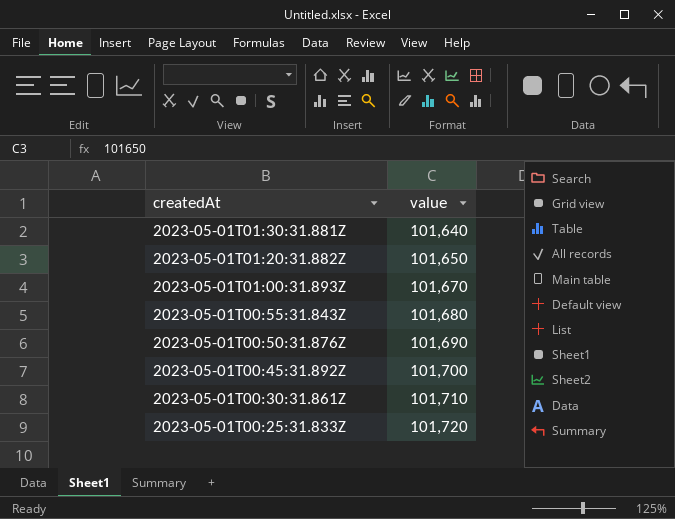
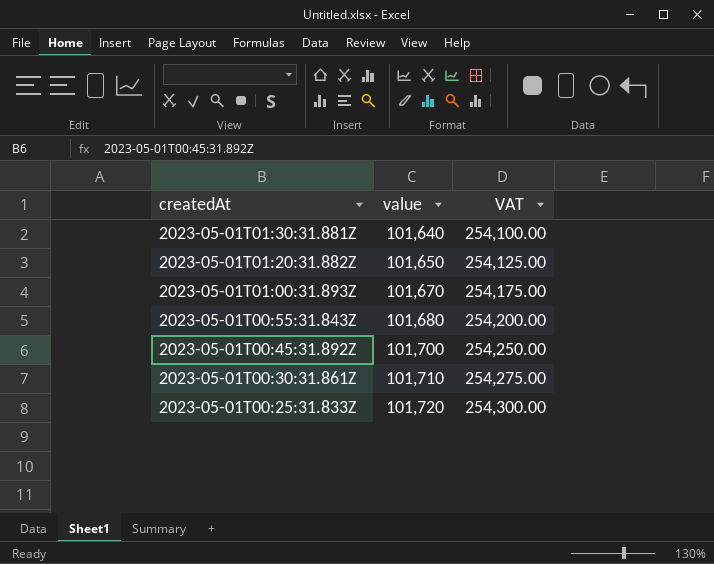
column VAT | formula: none -> [value] * 2.5
row 2023-05-01T00:50:31.876Z: 101,690 -> none

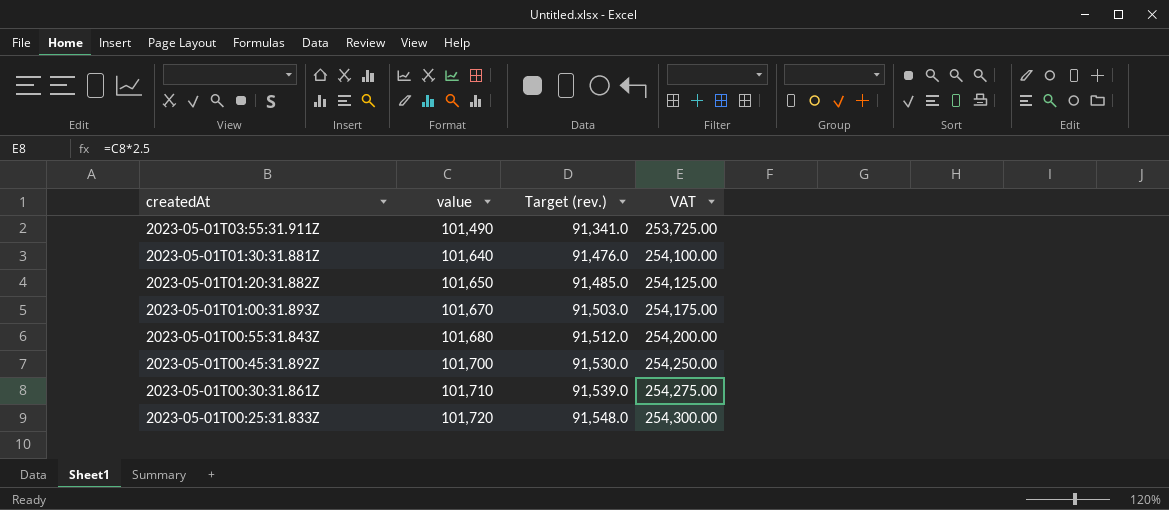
column Target (rev.) | formula: none -> [value] * 0.9
row 2023-05-01T03:55:31.911Z: none -> 101,490 | 91,341.0 | 253,725.00

